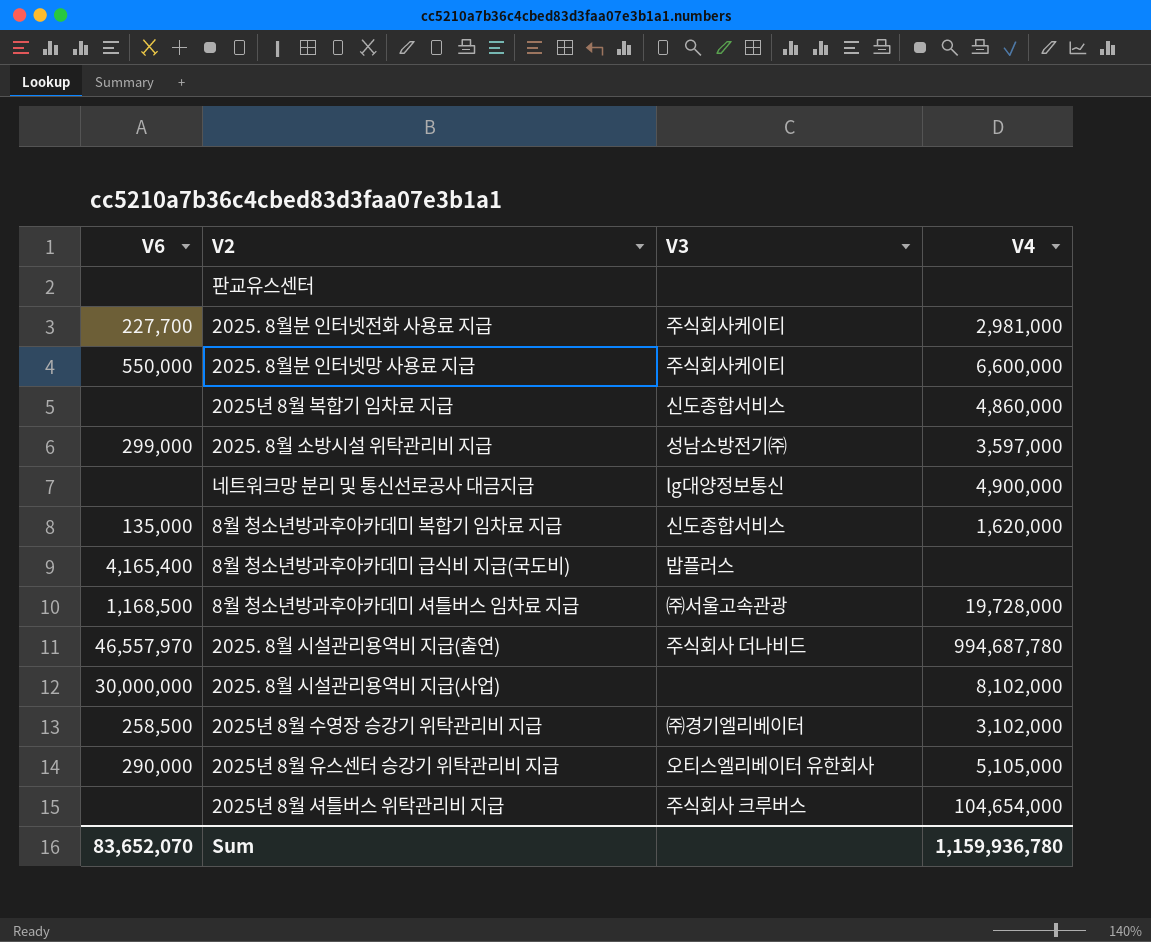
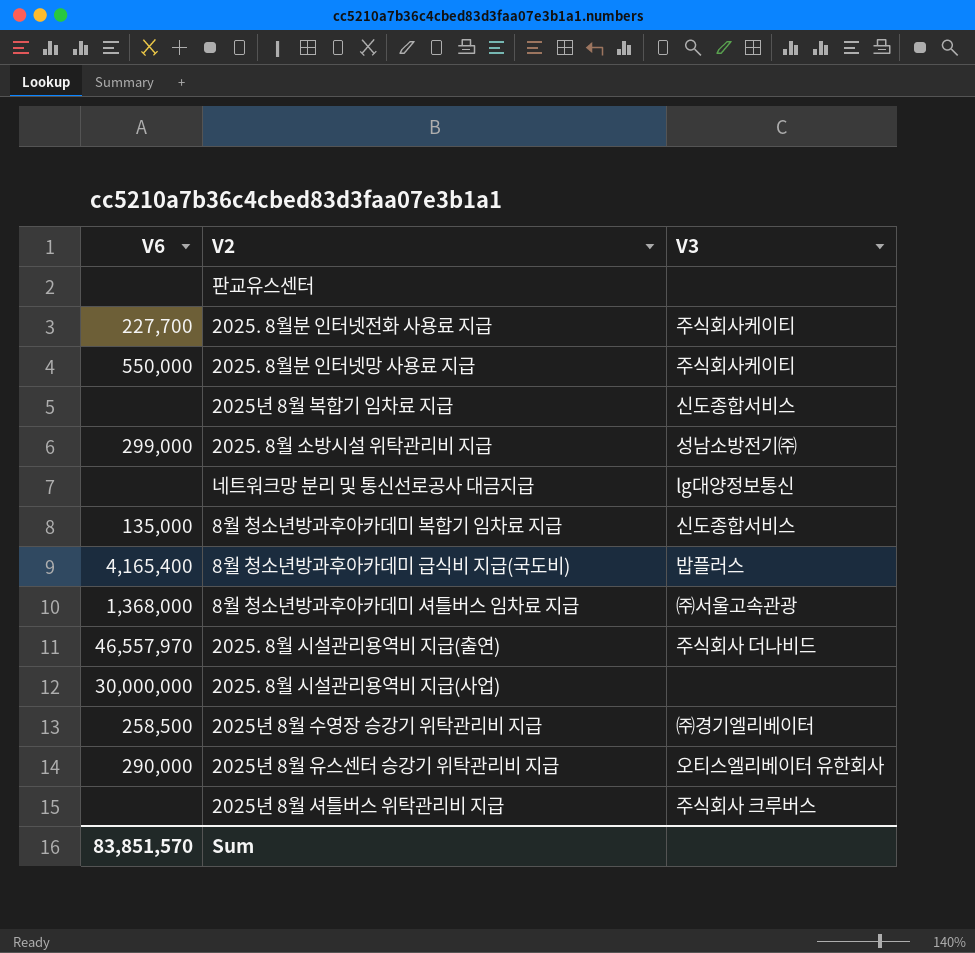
column V4 | position: 4 -> none
8월 청소년방과후아카데미 셔틀버스 임차료 지급 | V6: 1,168,500 -> 1,368,000
Sum | V6: 83,652,070 -> 83,851,570

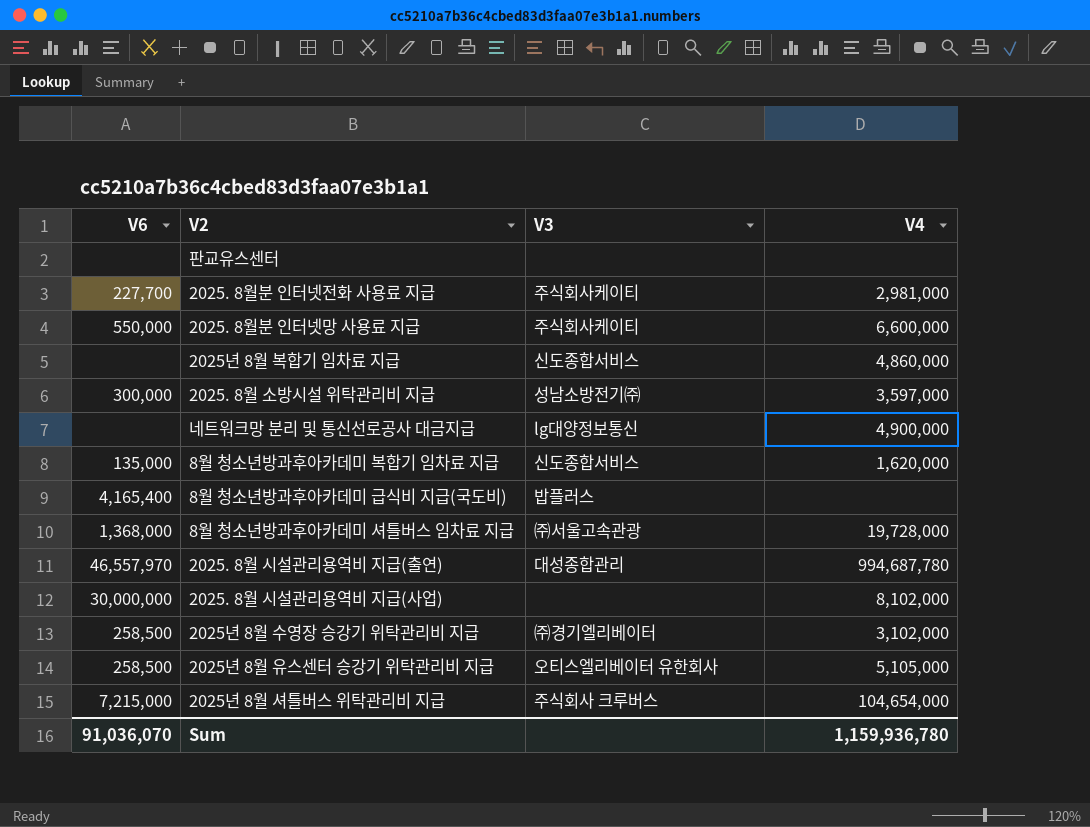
column V4 | position: none -> 4
2025. 8월 소방시설 위탁관리비 지급 | V6: 299,000 -> 300,000
2025. 8월 시설관리용역비 지급(출연) | V3: 주식회사 더나비드 -> 대성종합관리
2025년 8월 유스센터 승강기 위탁관리비 지급 | V6: 290,000 -> 258,500
2025년 8월 셔틀버스 위탁관리비 지급 | V6: none -> 7,215,000
Sum | V6: 83,851,570 -> 91,036,070

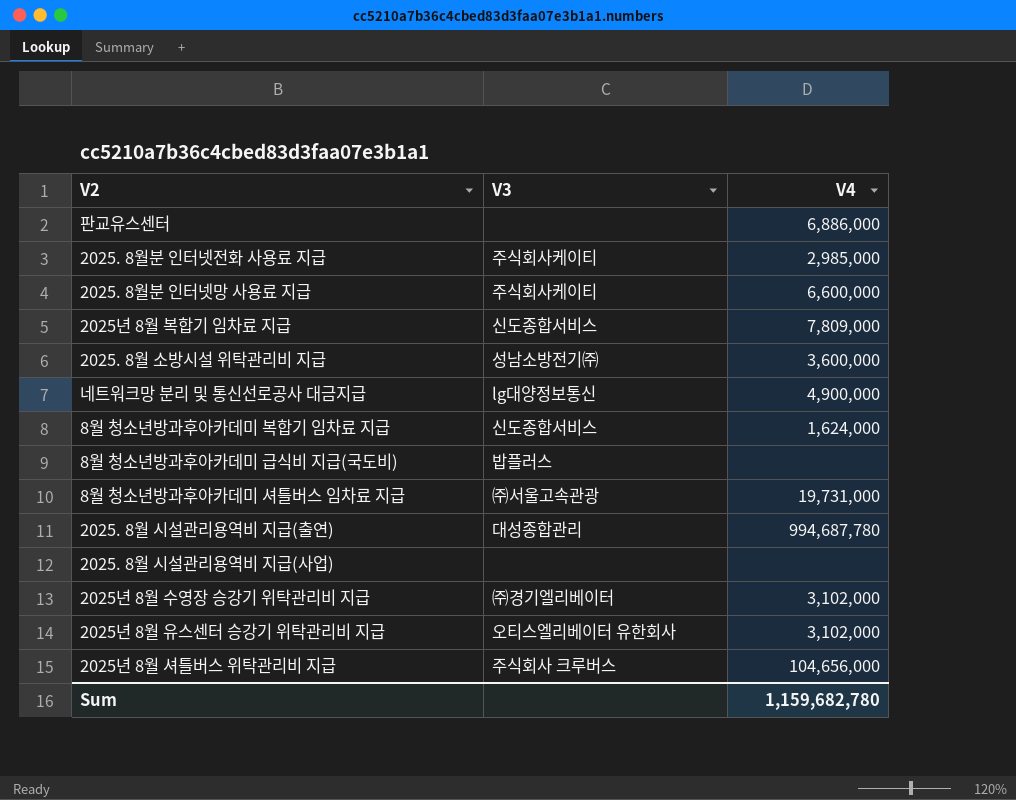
column V6 | position: 1 -> none
판교유스센터 | V4: none -> 6,886,000
2025. 8월분 인터넷전화 사용료 지급 | V4: 2,981,000 -> 2,985,000
2025년 8월 복합기 임차료 지급 | V4: 4,860,000 -> 7,809,000
2025. 8월 소방시설 위탁관리비 지급 | V4: 3,597,000 -> 3,600,000
8월 청소년방과후아카데미 복합기 임차료 지급 | V4: 1,620,000 -> 1,624,000
8월 청소년방과후아카데미 셔틀버스 임차료 지급 | V4: 19,728,000 -> 19,731,000
2025. 8월 시설관리용역비 지급(사업) | V4: 8,102,000 -> none
2025년 8월 유스센터 승강기 위탁관리비 지급 | V4: 5,105,000 -> 3,102,000
2025년 8월 셔틀버스 위탁관리비 지급 | V4: 104,654,000 -> 104,656,000
Sum | V4: 1,159,936,780 -> 1,159,682,780

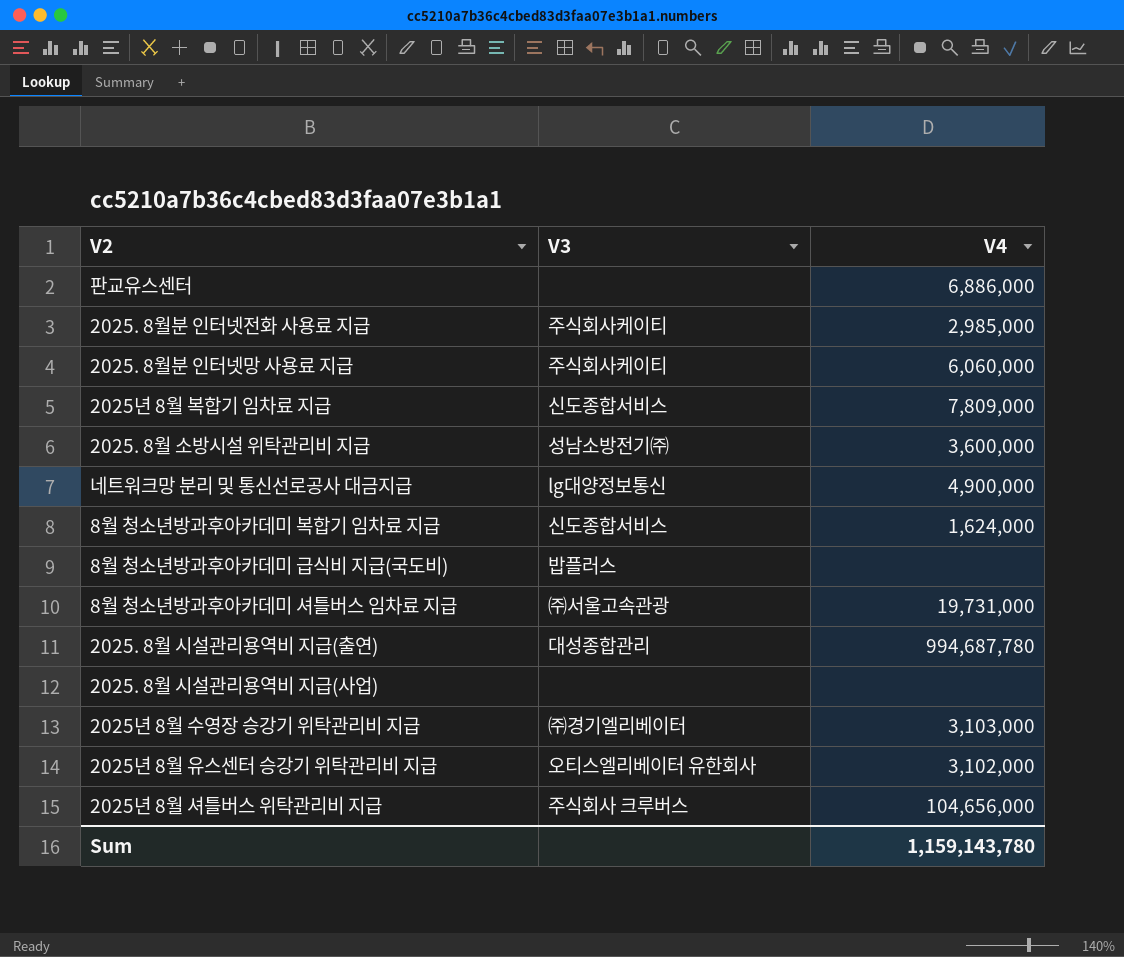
2025. 8월분 인터넷망 사용료 지급 | V4: 6,600,000 -> 6,060,000
2025년 8월 수영장 승강기 위탁관리비 지급 | V4: 3,102,000 -> 3,103,000
Sum | V4: 1,159,682,780 -> 1,159,143,780

